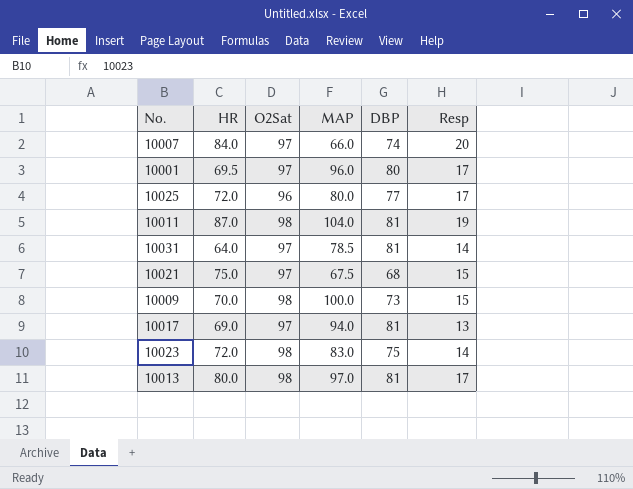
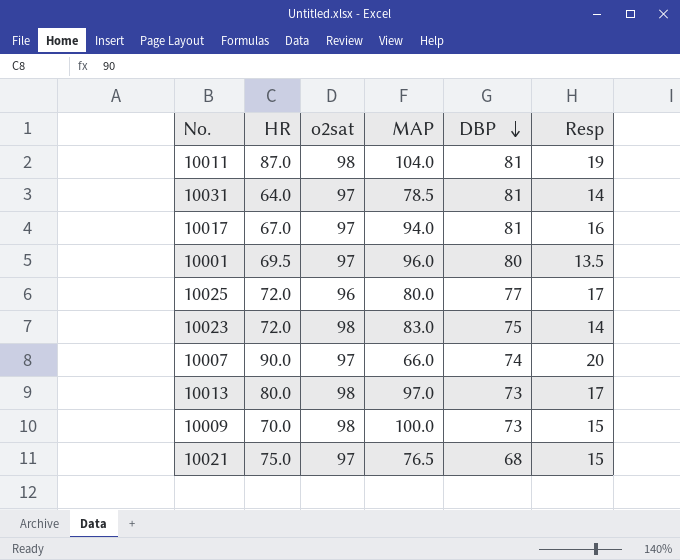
row order: none -> DBP descending
column name: O2Sat -> o2sat
10017 | HR: 69.0 -> 67.0
10017 | Resp: 13 -> 16
10001 | Resp: 17 -> 13.5
10007 | HR: 84.0 -> 90.0
10013 | DBP: 81 -> 73
10021 | MAP: 67.5 -> 76.5

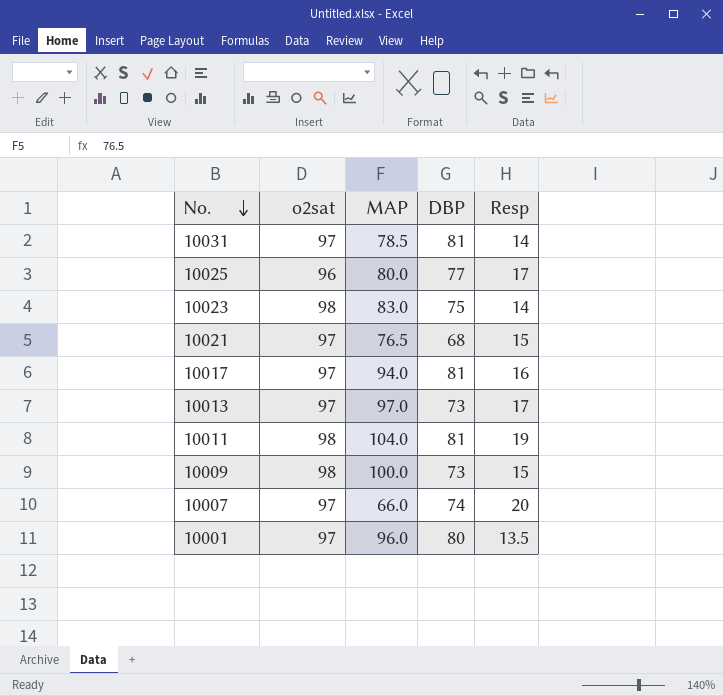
row order: DBP descending -> No. descending
column HR | position: 2 -> none
10013 | o2sat: 98 -> 97

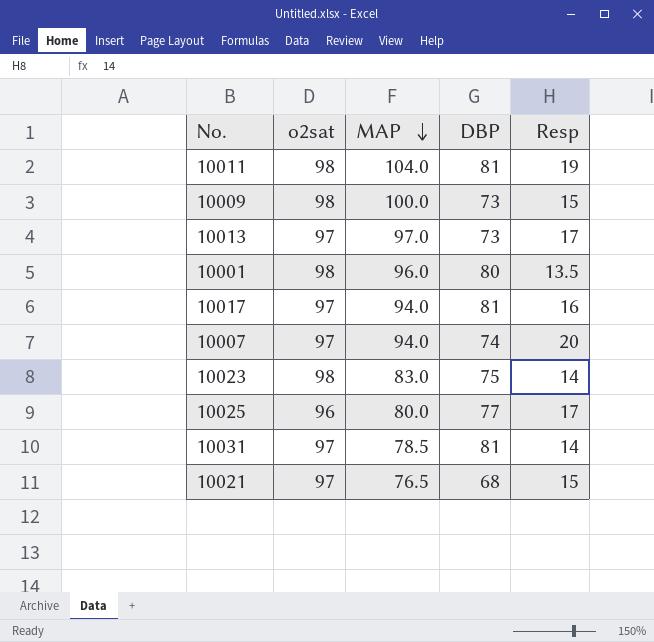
row order: No. descending -> MAP descending
10001 | o2sat: 97 -> 98
10007 | MAP: 66.0 -> 94.0

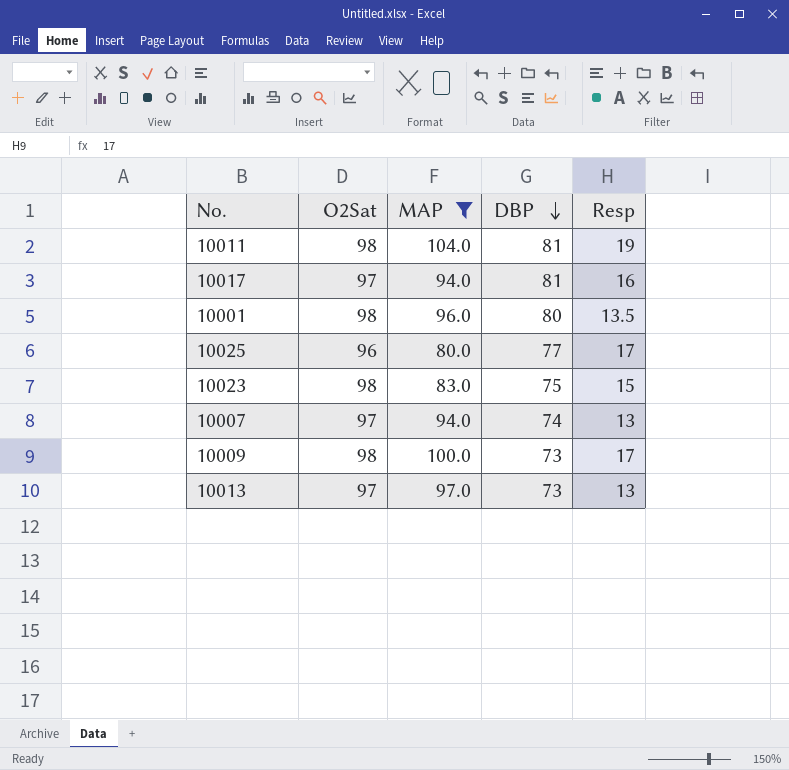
filter: none -> MAP >= 80.0
row order: MAP descending -> DBP descending
column name: o2sat -> O2Sat
10023 | Resp: 14 -> 15
10007 | Resp: 20 -> 13
10009 | Resp: 15 -> 17
10013 | Resp: 17 -> 13

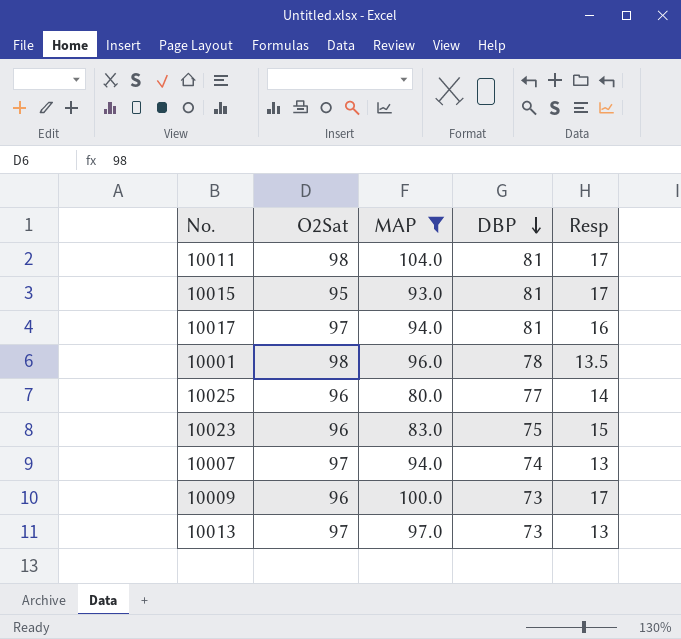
10011 | Resp: 19 -> 17
row 10015: none -> 95 | 93.0 | 81 | 17
10001 | DBP: 80 -> 78
10025 | Resp: 17 -> 14
10023 | O2Sat: 98 -> 96
10009 | O2Sat: 98 -> 96

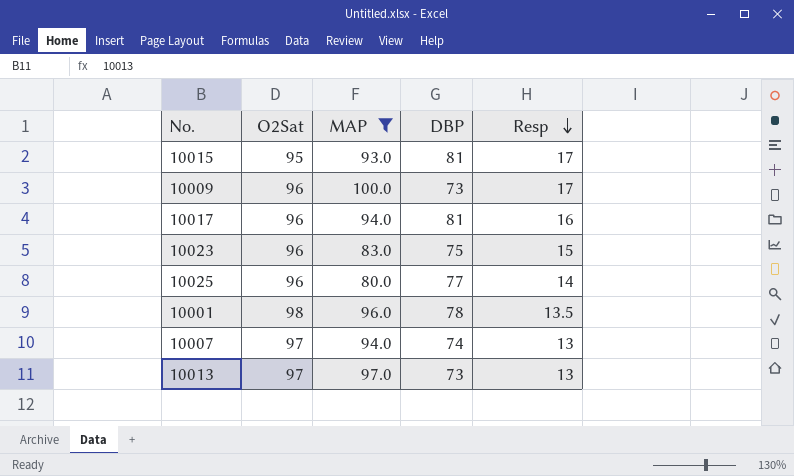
row order: DBP descending -> Resp descending
row 10011: 98 | 104.0 | 81 | 17 -> none
10017 | O2Sat: 97 -> 96

